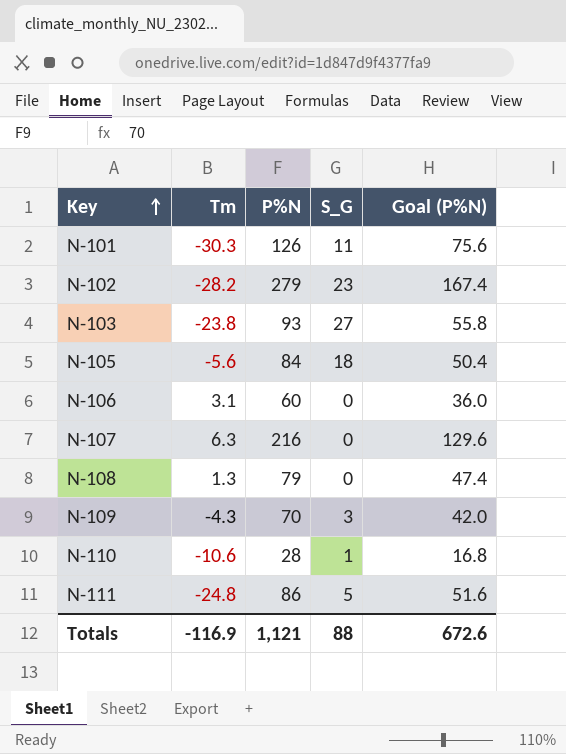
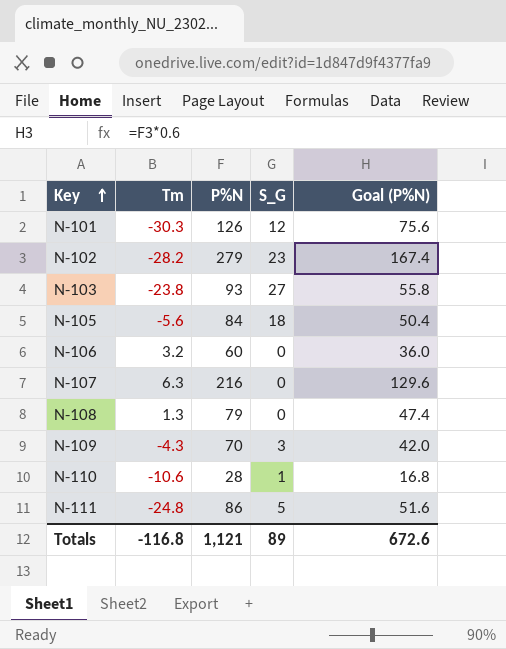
N-101 | S_G: 11 -> 12
N-106 | Tm: 3.1 -> 3.2
Totals | Tm: -116.9 -> -116.8
Totals | S_G: 88 -> 89

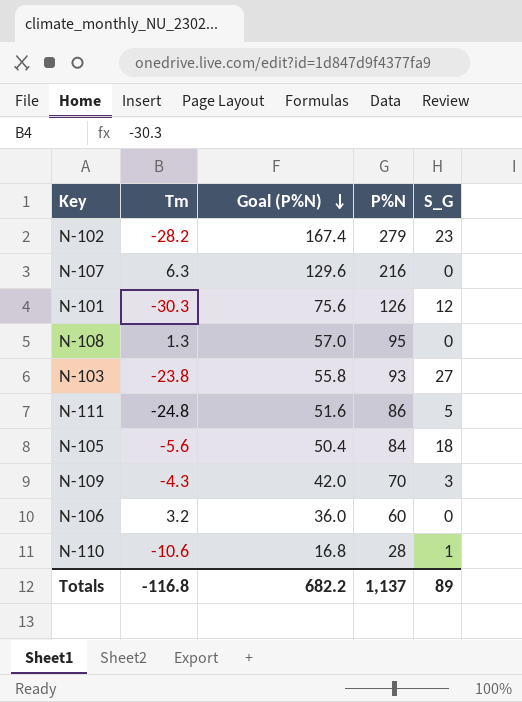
row order: Key ascending -> Goal (P%N) descending
column Goal (P%N) | position: 5 -> 3
N-108 | Goal (P%N): 47.4 -> 57.0
N-108 | P%N: 79 -> 95
Totals | Goal (P%N): 672.6 -> 682.2
Totals | P%N: 1,121 -> 1,137

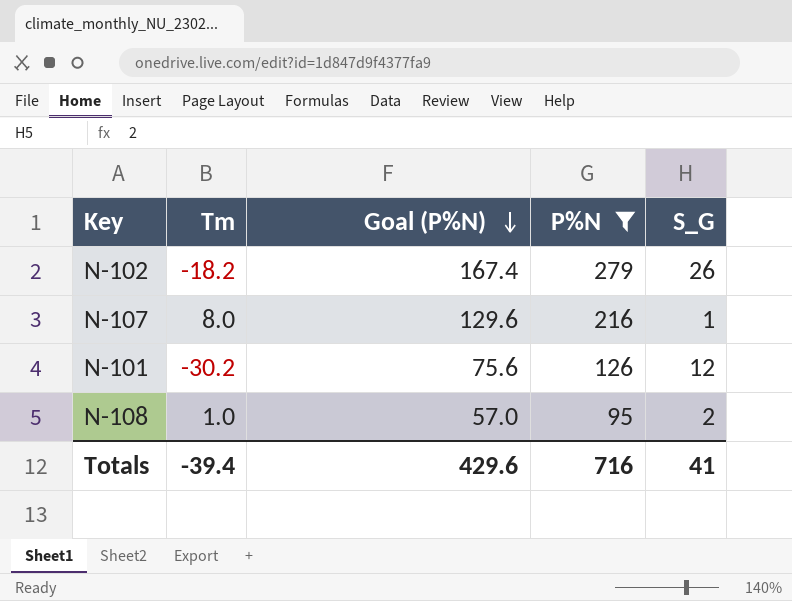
filter: none -> P%N >= 95
N-102 | Tm: -28.2 -> -18.2
N-102 | S_G: 23 -> 26
N-107 | Tm: 6.3 -> 8.0
N-107 | S_G: 0 -> 1
N-101 | Tm: -30.3 -> -30.2
N-108 | Tm: 1.3 -> 1.0
N-108 | S_G: 0 -> 2
Totals | Tm: -116.8 -> -39.4
Totals | Goal (P%N): 682.2 -> 429.6
Totals | P%N: 1,137 -> 716
Totals | S_G: 89 -> 41

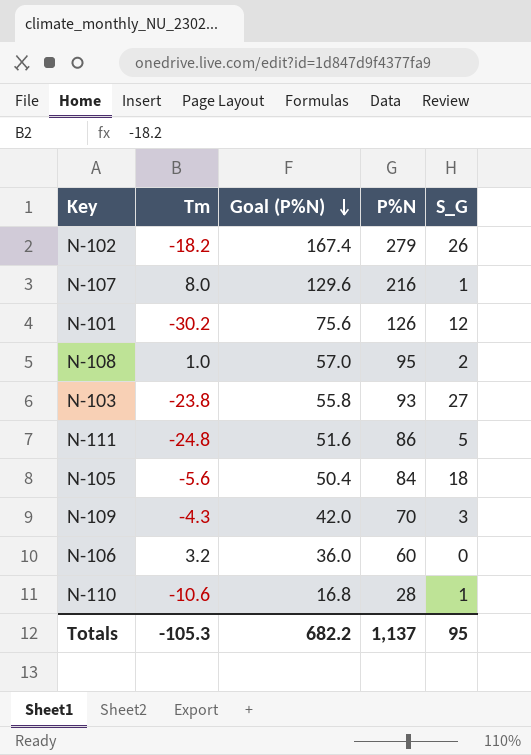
filter: P%N >= 95 -> none
Totals | Tm: -39.4 -> -105.3
Totals | Goal (P%N): 429.6 -> 682.2
Totals | P%N: 716 -> 1,137
Totals | S_G: 41 -> 95

